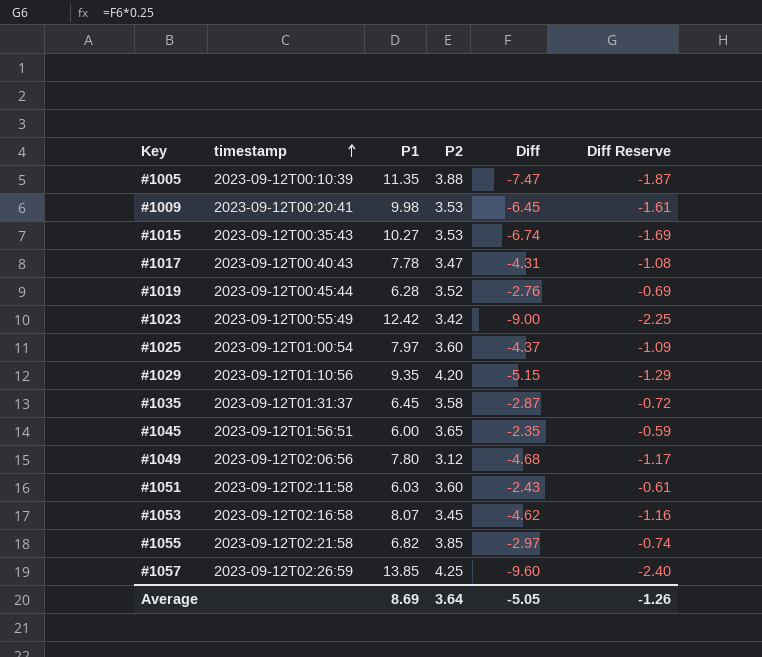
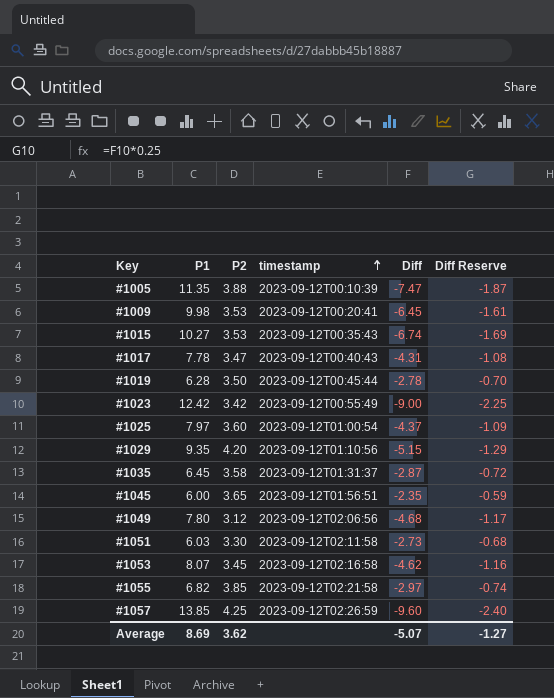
column timestamp | position: 2 -> 4
#1019 | P2: 3.52 -> 3.50
#1019 | Diff: -2.76 -> -2.78
#1019 | Diff Reserve: -0.69 -> -0.70
#1051 | P2: 3.60 -> 3.30
#1051 | Diff: -2.43 -> -2.73
#1051 | Diff Reserve: -0.61 -> -0.68
Average | P2: 3.64 -> 3.62
Average | Diff: -5.05 -> -5.07
Average | Diff Reserve: -1.26 -> -1.27

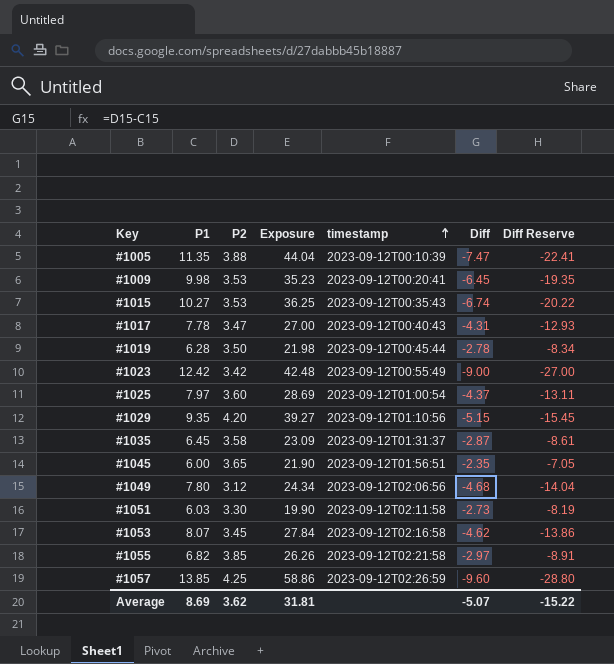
column Exposure | formula: none -> [P1] * [P2]
column Diff Reserve | formula: [Diff] * 0.25 -> [Diff] * 3
Average | Diff Reserve: -1.27 -> -15.22

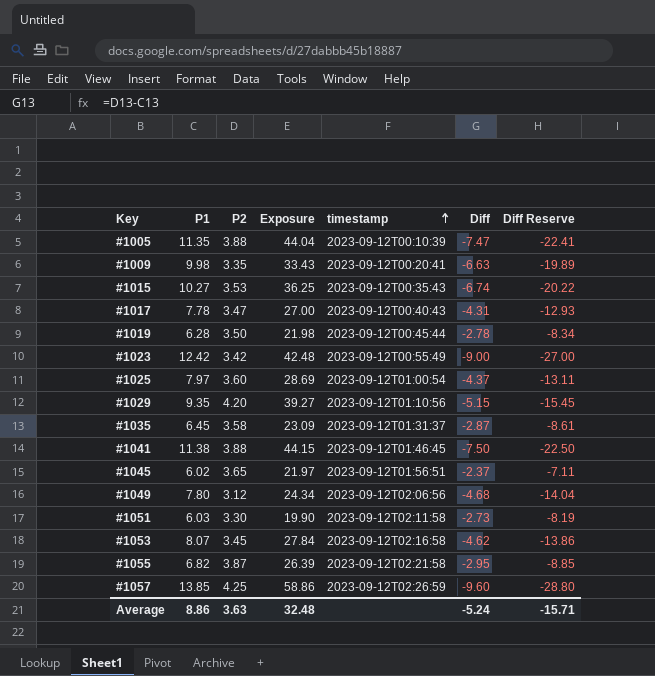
#1009 | P2: 3.53 -> 3.35
#1009 | Exposure: 35.23 -> 33.43
#1009 | Diff: -6.45 -> -6.63
#1009 | Diff Reserve: -19.35 -> -19.89
row #1041: none -> 11.38 | 3.88 | 44.15 | 2023-09-12T01:46:45 | -7.50 | -22.50
#1045 | P1: 6.00 -> 6.02
#1045 | Exposure: 21.90 -> 21.97
#1045 | Diff: -2.35 -> -2.37
#1045 | Diff Reserve: -7.05 -> -7.11
#1055 | P2: 3.85 -> 3.87
#1055 | Exposure: 26.26 -> 26.39
#1055 | Diff: -2.97 -> -2.95
#1055 | Diff Reserve: -8.91 -> -8.85
Average | P1: 8.69 -> 8.86
Average | P2: 3.62 -> 3.63
Average | Exposure: 31.81 -> 32.48
Average | Diff: -5.07 -> -5.24
Average | Diff Reserve: -15.22 -> -15.71

